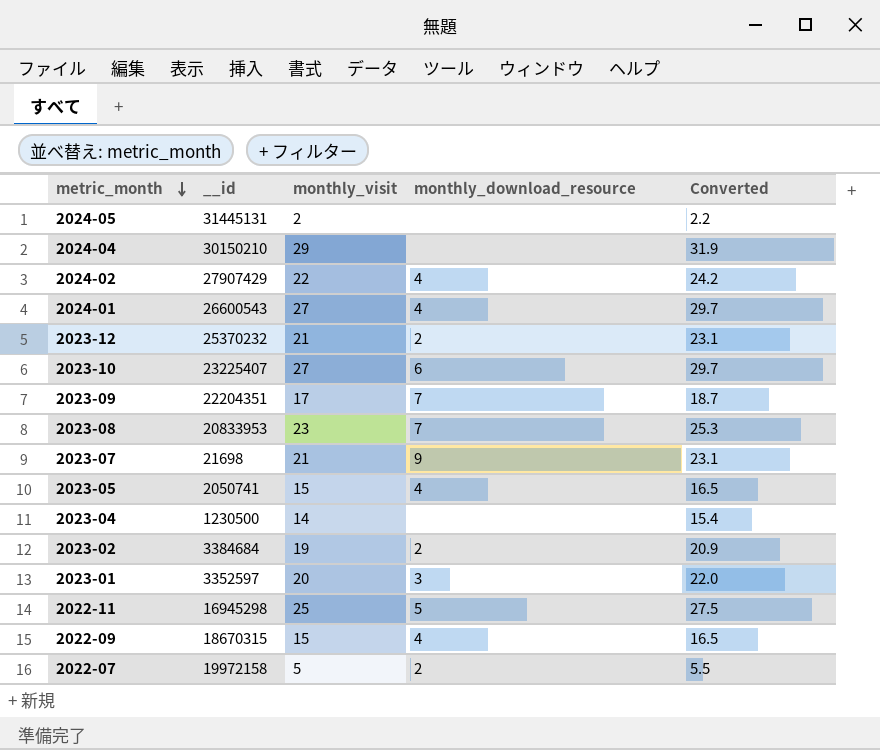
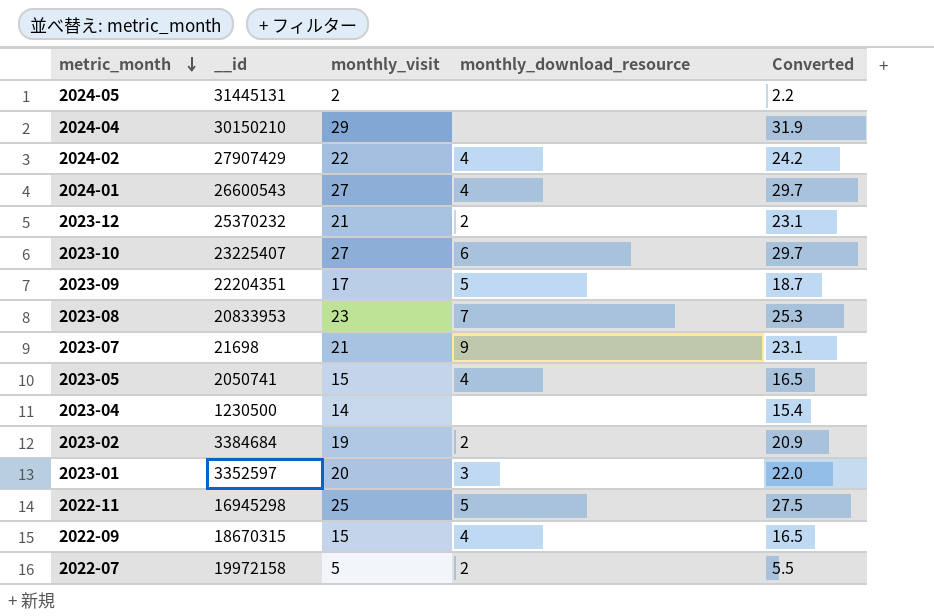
2023-09 | monthly_download_resource: 7 -> 5

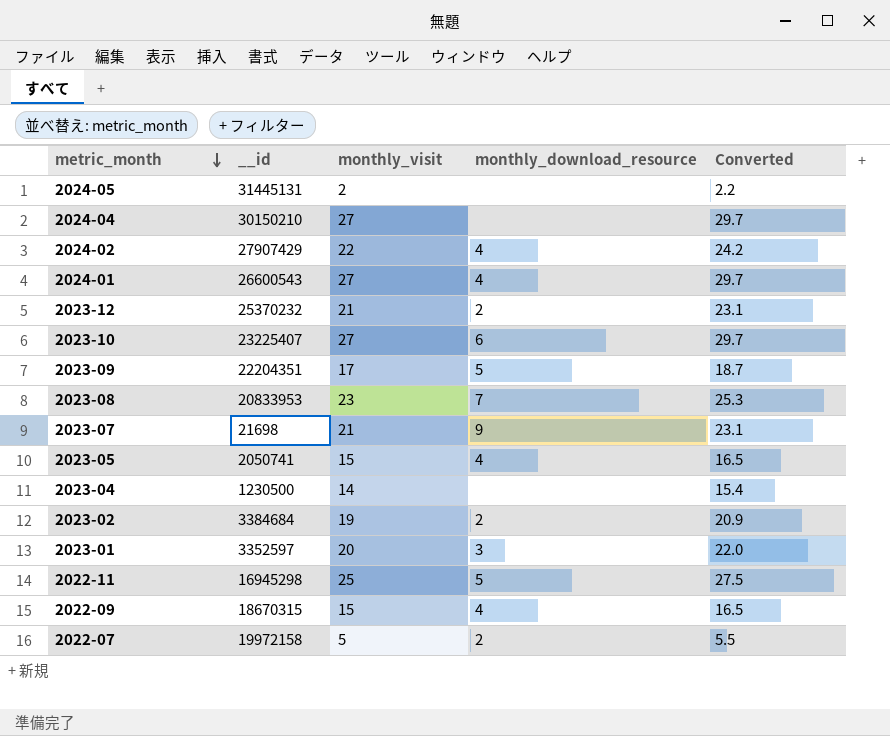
2024-04 | monthly_visit: 29 -> 27
2024-04 | Converted: 31.9 -> 29.7

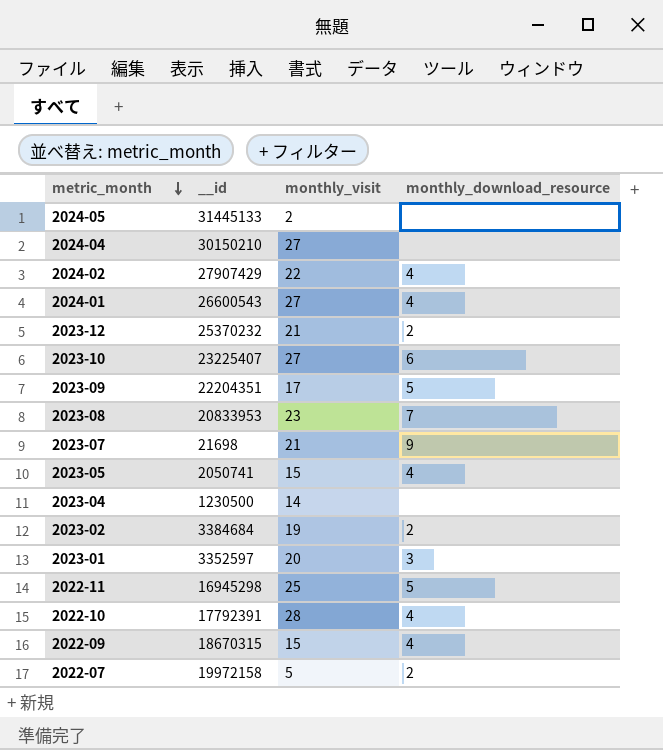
column Converted | formula: [monthly_visit] * 1.1 -> none
2024-05 | __id: 31445131 -> 31445133
row 2022-10: none -> 17792391 | 28 | 4

